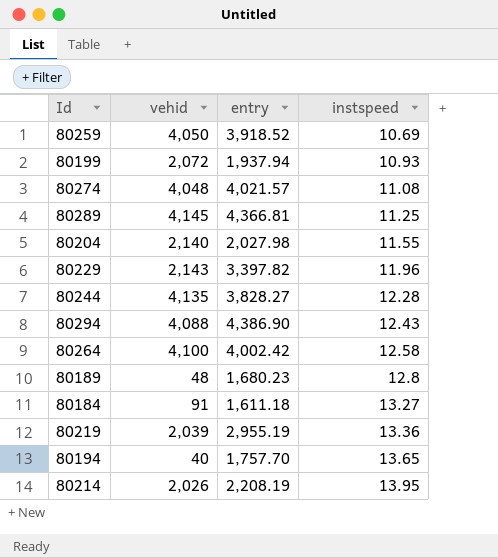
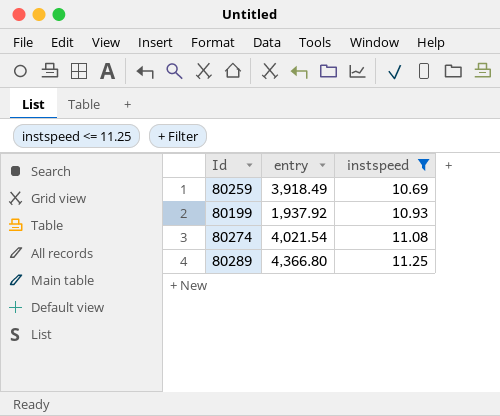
filter: none -> instspeed <= 11.25
column vehid | position: 2 -> none
80259 | entry: 3,918.52 -> 3,918.49
80199 | entry: 1,937.94 -> 1,937.92
80274 | entry: 4,021.57 -> 4,021.54
80289 | entry: 4,366.81 -> 4,366.80

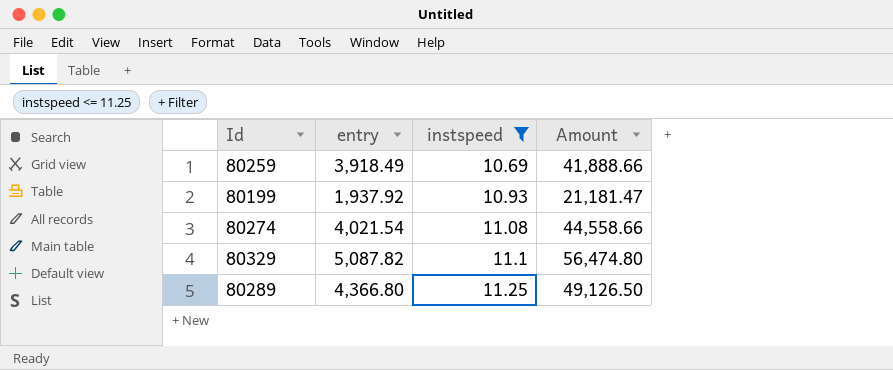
column Amount | formula: none -> [entry] * [instspeed]
row 80329: none -> 5,087.82 | 11.1 | 56,474.80

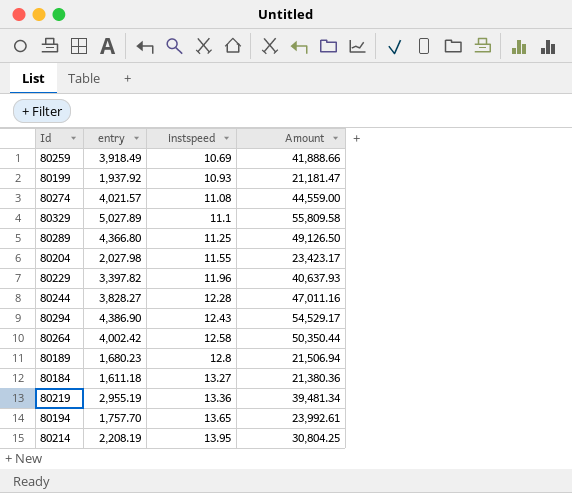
filter: instspeed <= 11.25 -> none
80274 | entry: 4,021.54 -> 4,021.57
80274 | Amount: 44,558.66 -> 44,559.00
80329 | entry: 5,087.82 -> 5,027.89
80329 | Amount: 56,474.80 -> 55,809.58

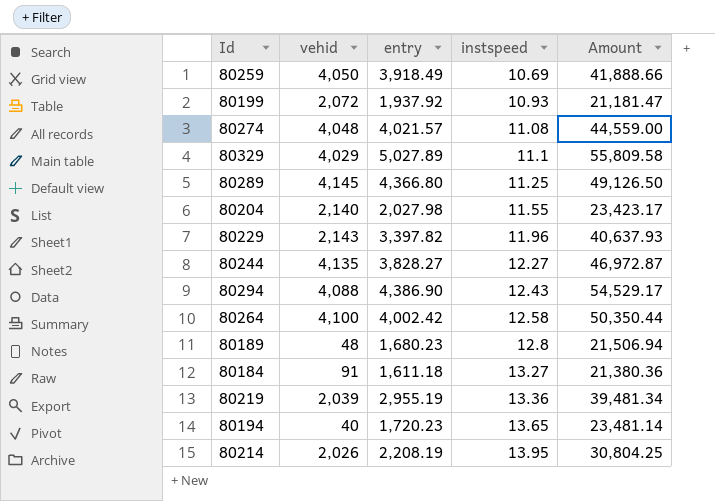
column vehid | position: none -> 2
80244 | instspeed: 12.28 -> 12.27
80244 | Amount: 47,011.16 -> 46,972.87
80194 | entry: 1,757.70 -> 1,720.23
80194 | Amount: 23,992.61 -> 23,481.14

